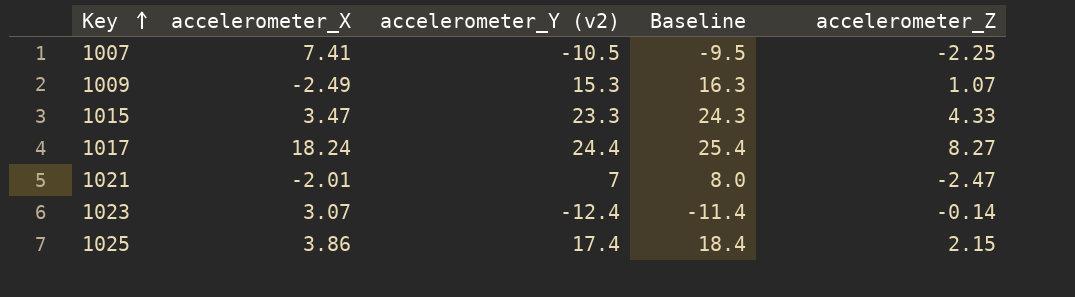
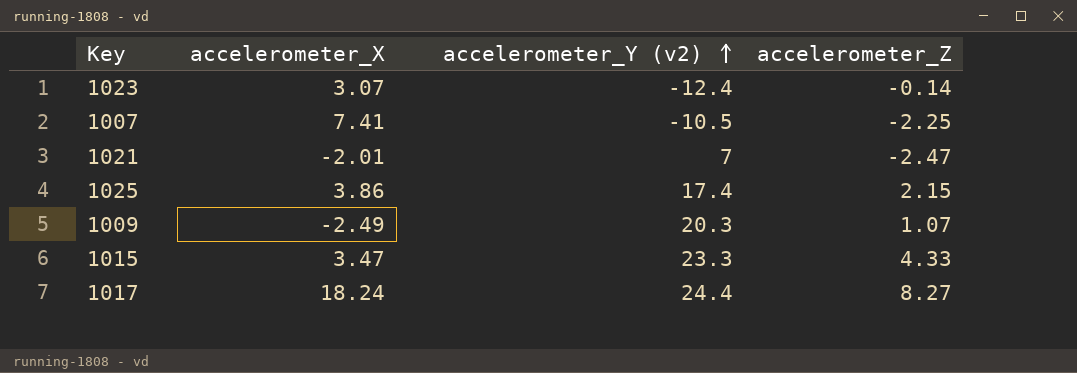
row order: Key ascending -> accelerometer_Y (v2) ascending
column Baseline | formula: [accelerometer_Y (v2)] + 1 -> none
1009 | accelerometer_Y (v2): 15.3 -> 20.3

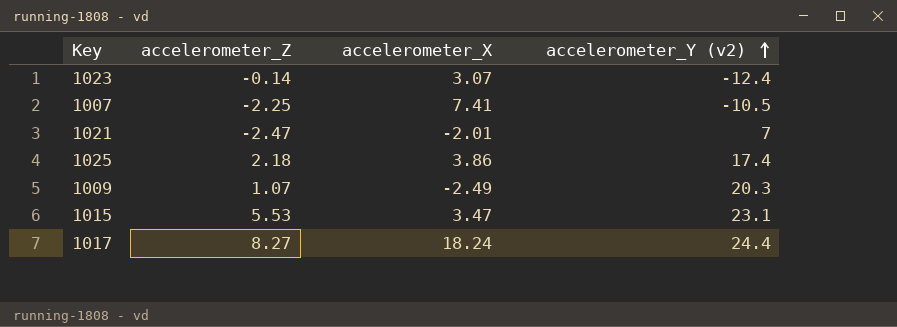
column accelerometer_Z | position: 4 -> 2
1025 | accelerometer_Z: 2.15 -> 2.18
1015 | accelerometer_Z: 4.33 -> 5.53
1015 | accelerometer_Y (v2): 23.3 -> 23.1

